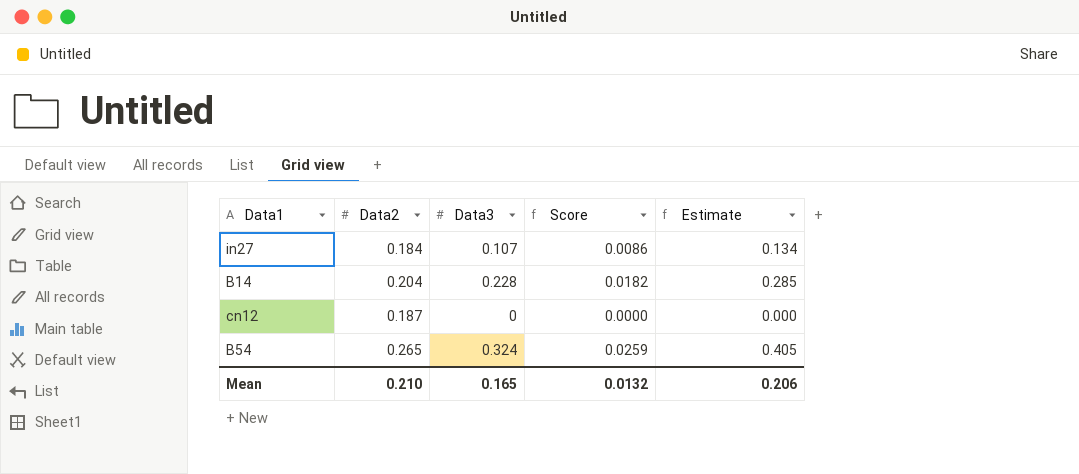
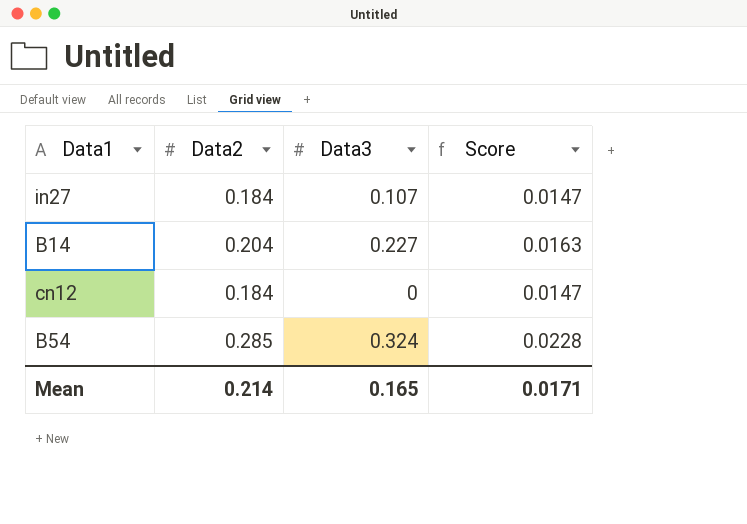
column Estimate | formula: [Data3] * 1.25 -> none
column Score | formula: [Data3] * 0.08 -> [Data2] * 0.08
B14 | Data3: 0.228 -> 0.227
cn12 | Data2: 0.187 -> 0.184
B54 | Data2: 0.265 -> 0.285
Mean | Data2: 0.210 -> 0.214
Mean | Score: 0.0132 -> 0.0171

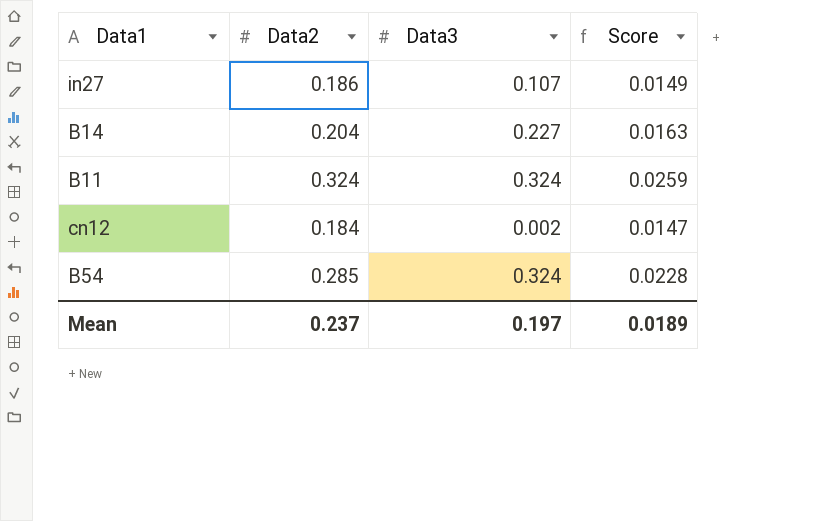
in27 | Data2: 0.184 -> 0.186
in27 | Score: 0.0147 -> 0.0149
row B11: none -> 0.324 | 0.324 | 0.0259
cn12 | Data3: 0 -> 0.002
Mean | Data2: 0.214 -> 0.237
Mean | Data3: 0.165 -> 0.197
Mean | Score: 0.0171 -> 0.0189

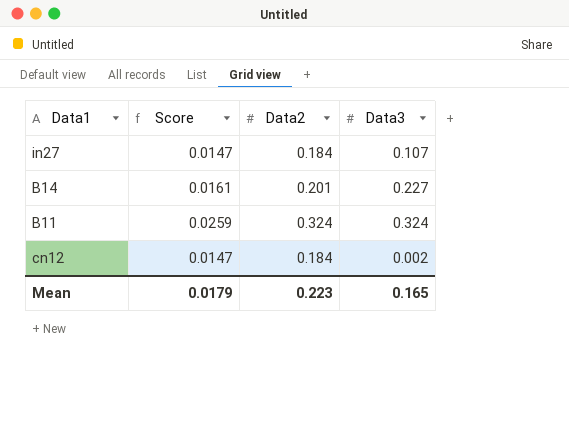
column Score | position: 4 -> 2
row B54: 0.285 | 0.324 | 0.0228 -> none
in27 | Score: 0.0149 -> 0.0147
in27 | Data2: 0.186 -> 0.184
B14 | Score: 0.0163 -> 0.0161
B14 | Data2: 0.204 -> 0.201
Mean | Score: 0.0189 -> 0.0179
Mean | Data2: 0.237 -> 0.223
Mean | Data3: 0.197 -> 0.165

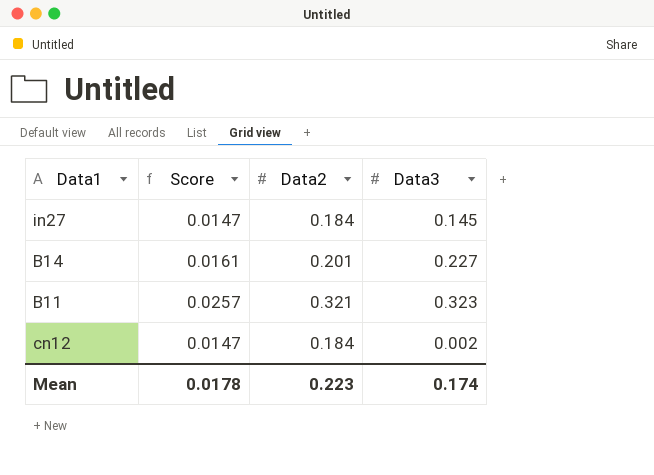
in27 | Data3: 0.107 -> 0.145
B11 | Score: 0.0259 -> 0.0257
B11 | Data2: 0.324 -> 0.321
B11 | Data3: 0.324 -> 0.323
Mean | Score: 0.0179 -> 0.0178
Mean | Data3: 0.165 -> 0.174

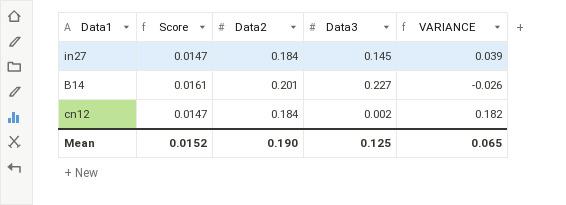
column VARIANCE | formula: none -> [Data2] - [Data3]
row B11: 0.0257 | 0.321 | 0.323 -> none
Mean | Score: 0.0178 -> 0.0152
Mean | Data2: 0.223 -> 0.190
Mean | Data3: 0.174 -> 0.125

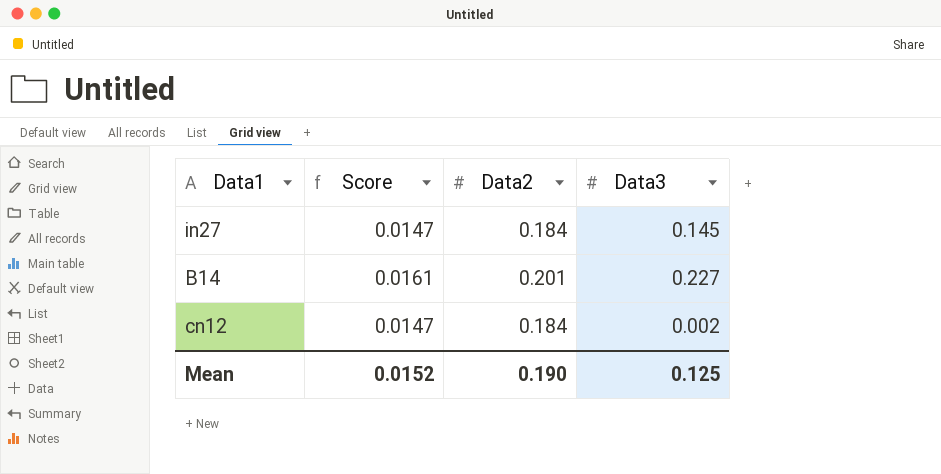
column VARIANCE | formula: [Data2] - [Data3] -> none

